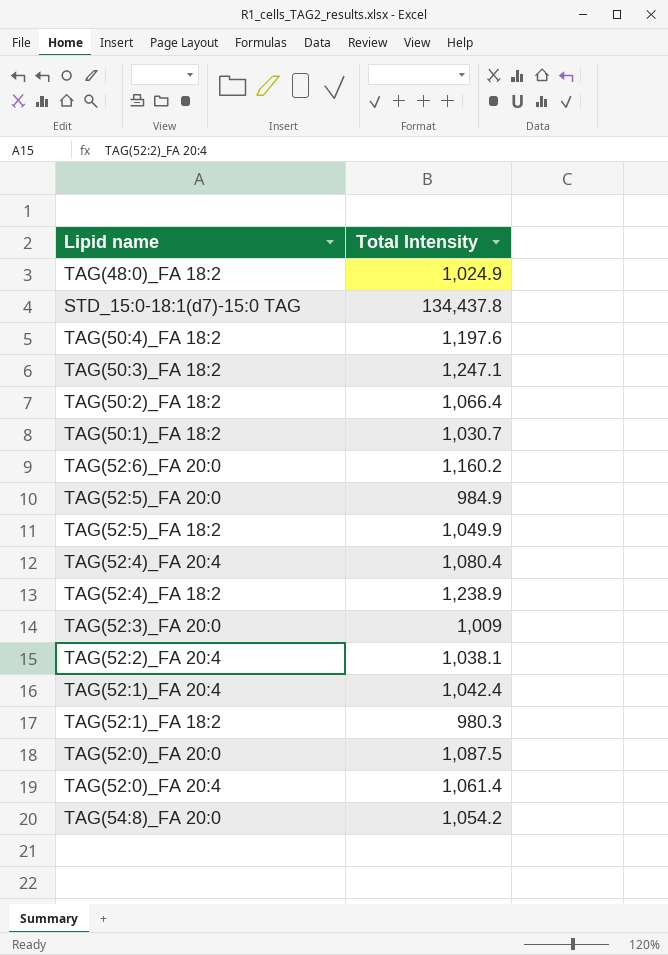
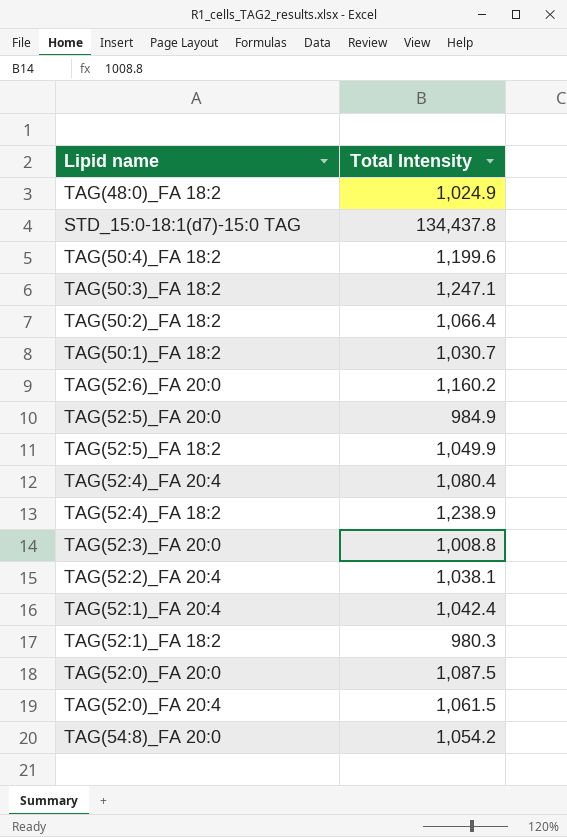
TAG(50:4)_FA 18:2 | Total Intensity: 1,197.6 -> 1,199.6
TAG(52:3)_FA 20:0 | Total Intensity: 1,009 -> 1,008.8
TAG(52:0)_FA 20:4 | Total Intensity: 1,061.4 -> 1,061.5

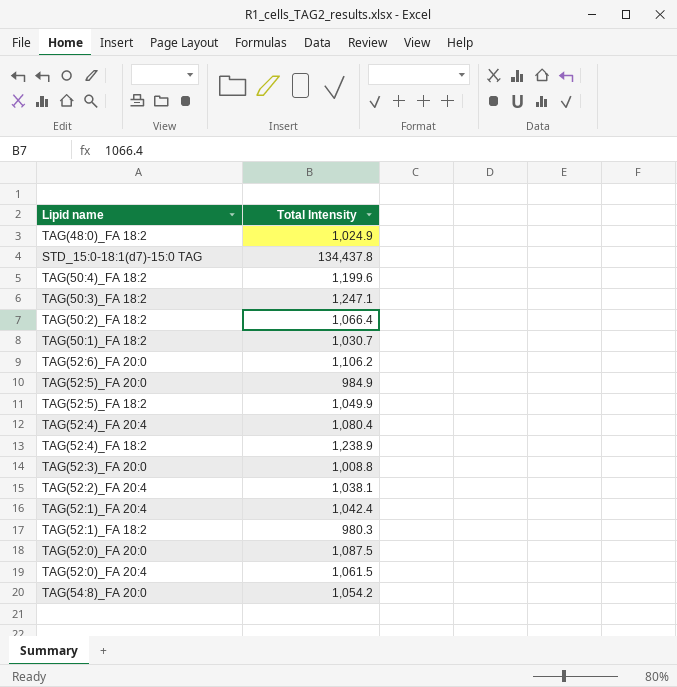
TAG(52:6)_FA 20:0 | Total Intensity: 1,160.2 -> 1,106.2

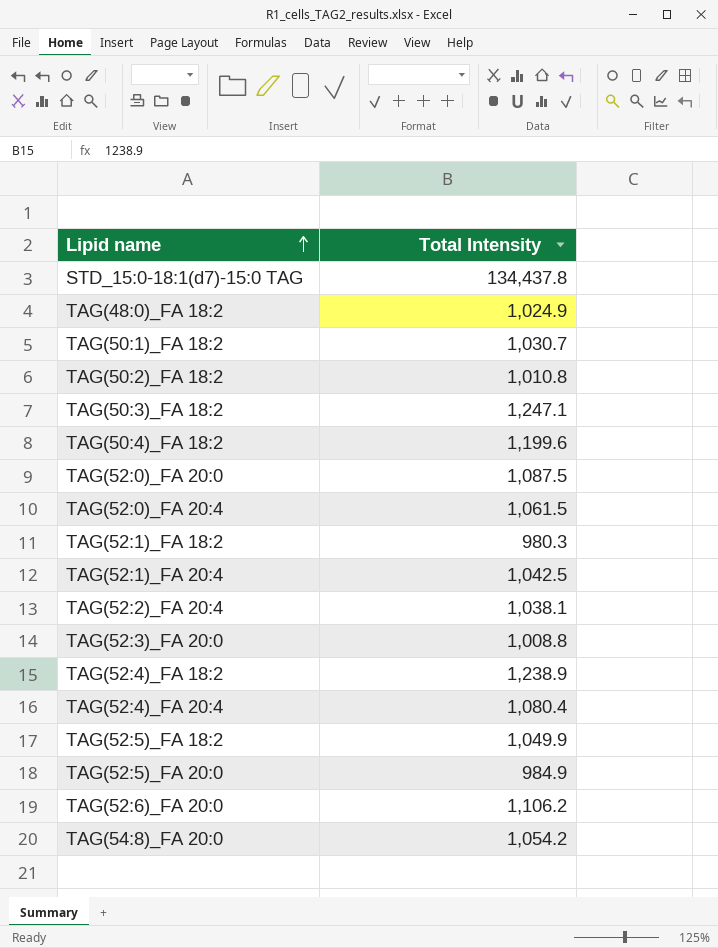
row order: none -> Lipid name ascending
TAG(50:2)_FA 18:2 | Total Intensity: 1,066.4 -> 1,010.8
TAG(52:1)_FA 20:4 | Total Intensity: 1,042.4 -> 1,042.5

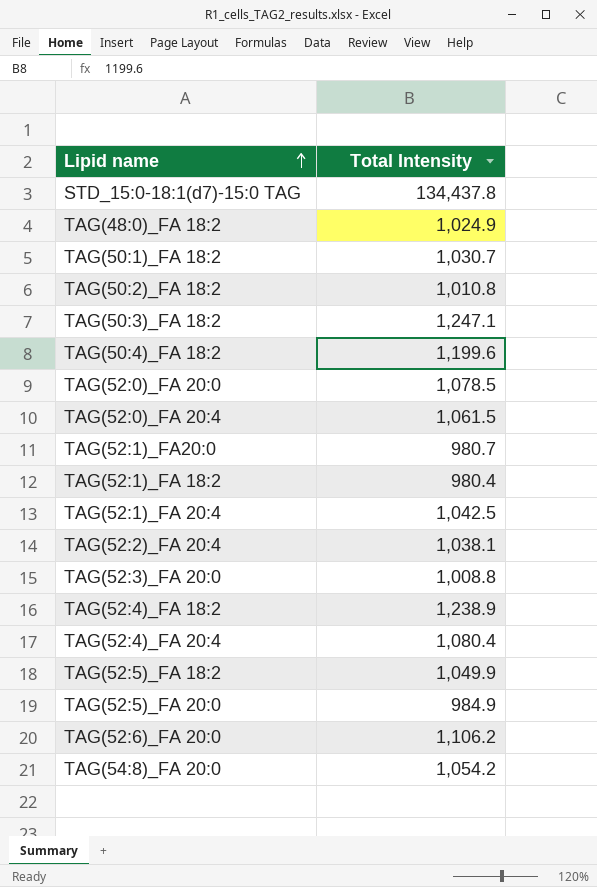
TAG(52:0)_FA 20:0 | Total Intensity: 1,087.5 -> 1,078.5
row TAG(52:1)_FA20:0: none -> 980.7
TAG(52:1)_FA 18:2 | Total Intensity: 980.3 -> 980.4

